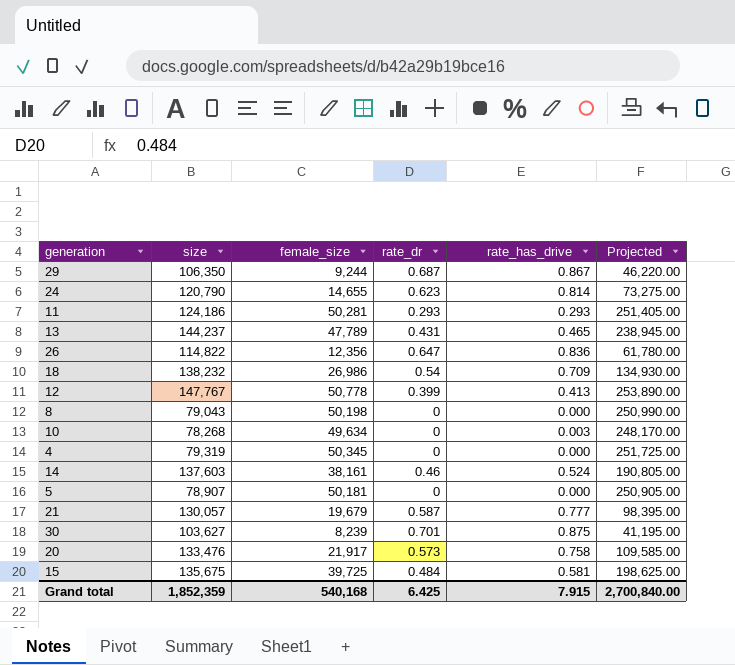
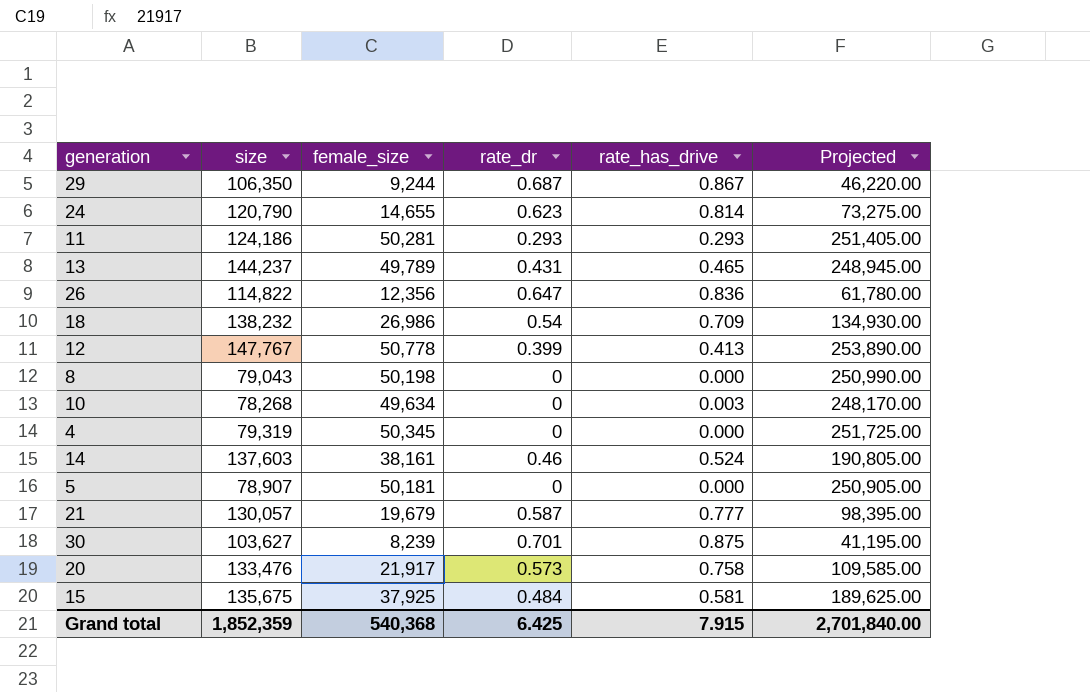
13 | female_size: 47,789 -> 49,789
13 | Projected: 238,945.00 -> 248,945.00
15 | female_size: 39,725 -> 37,925
15 | Projected: 198,625.00 -> 189,625.00
Grand total | female_size: 540,168 -> 540,368
Grand total | Projected: 2,700,840.00 -> 2,701,840.00

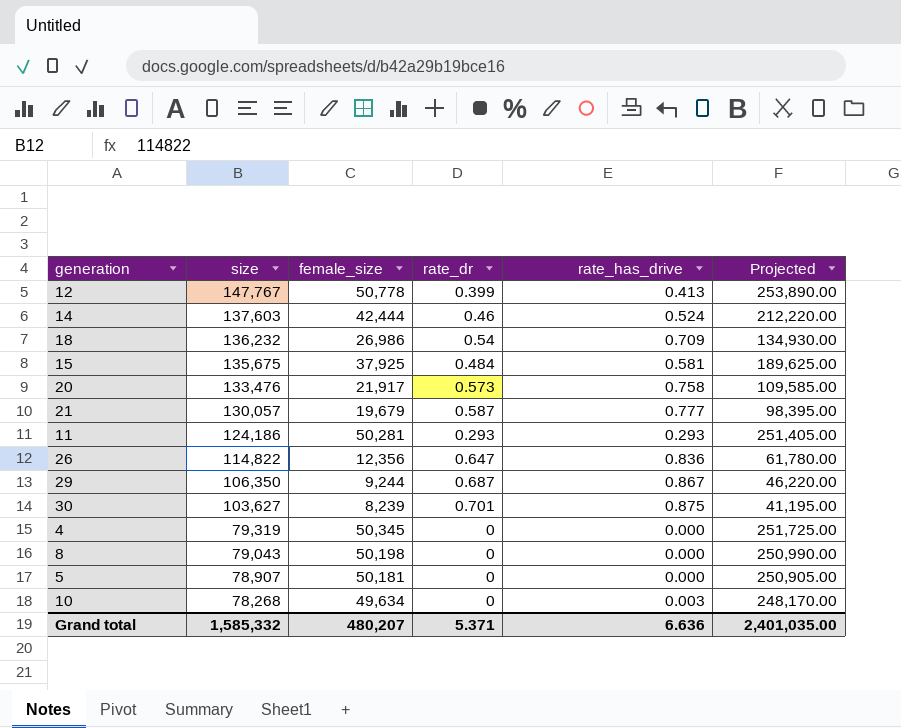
row order: none -> size descending
row 24: 120,790 | 14,655 | 0.623 | 0.814 | 73,275.00 -> none
row 13: 144,237 | 49,789 | 0.431 | 0.465 | 248,945.00 -> none
14 | female_size: 38,161 -> 42,444
14 | Projected: 190,805.00 -> 212,220.00
18 | size: 138,232 -> 136,232
Grand total | size: 1,852,359 -> 1,585,332
Grand total | female_size: 540,368 -> 480,207
Grand total | rate_dr: 6.425 -> 5.371
Grand total | rate_has_drive: 7.915 -> 6.636
Grand total | Projected: 2,701,840.00 -> 2,401,035.00

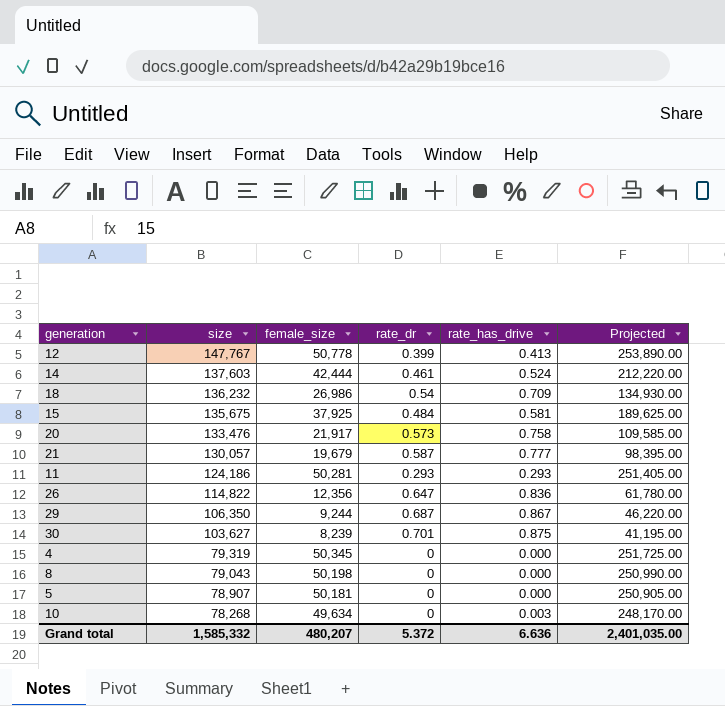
14 | rate_dr: 0.46 -> 0.461
Grand total | rate_dr: 5.371 -> 5.372

